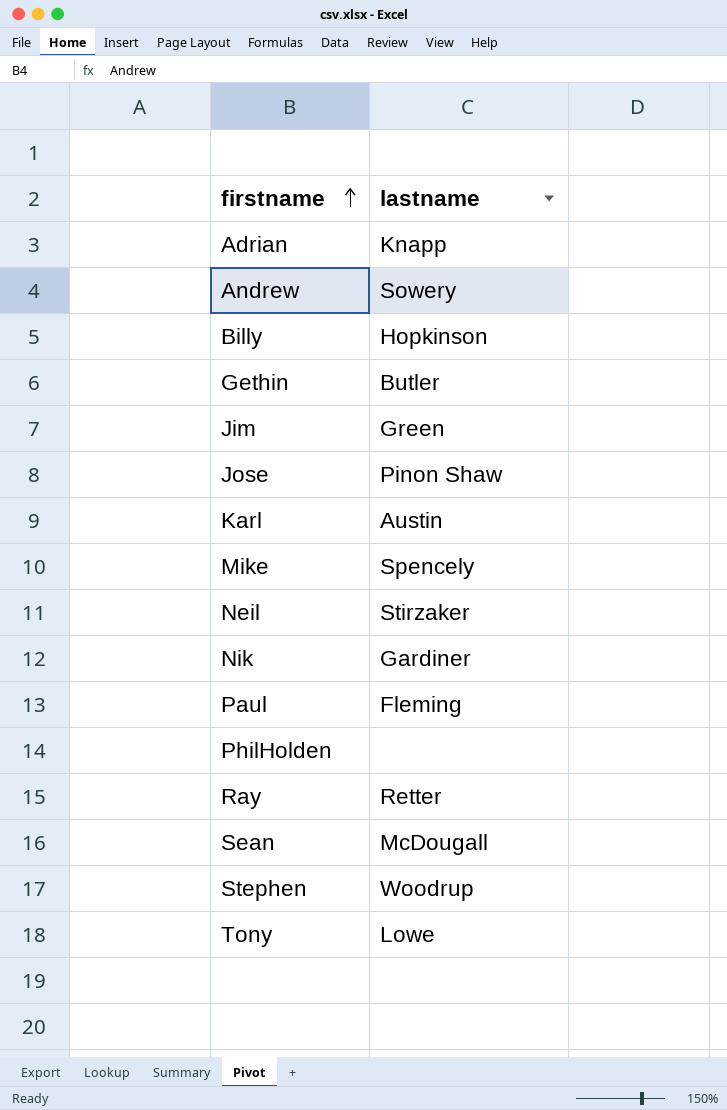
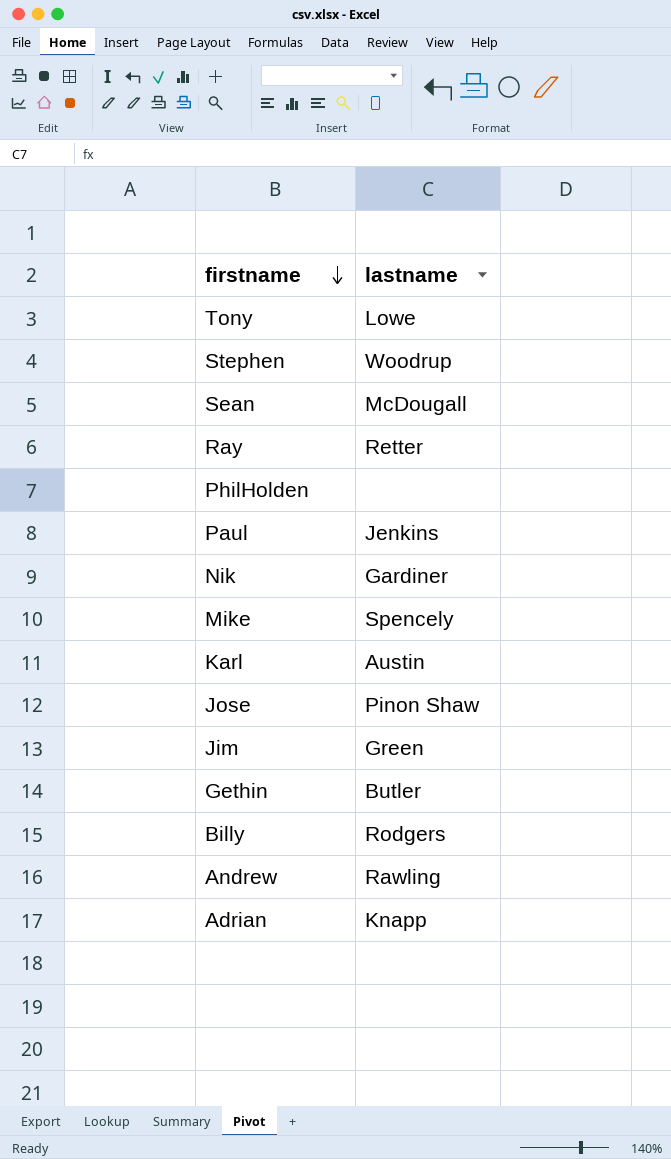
row order: firstname ascending -> firstname descending
row Neil: Stirzaker -> none
Paul | lastname: Fleming -> Jenkins
Billy | lastname: Hopkinson -> Rodgers
Andrew | lastname: Sowery -> Rawling

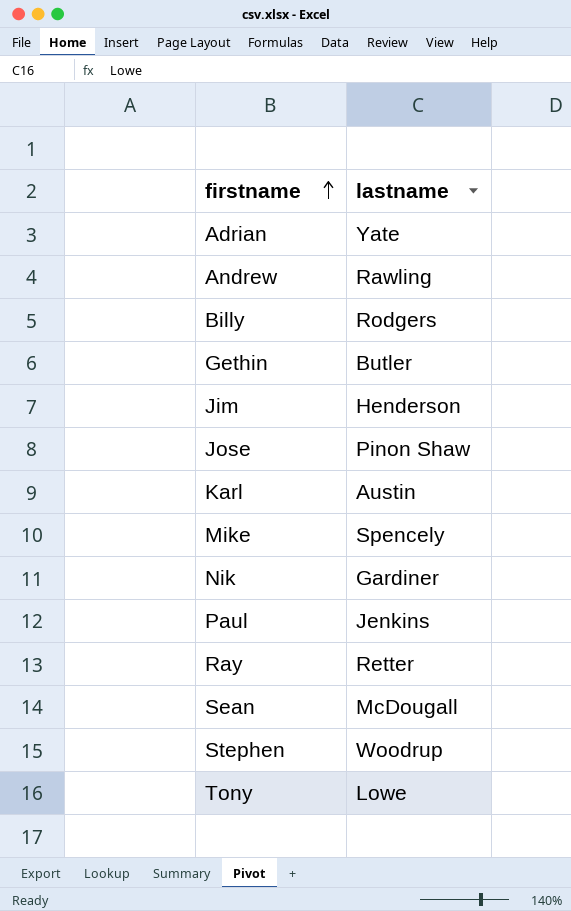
row order: firstname descending -> firstname ascending
row PhilHolden: none -> none
Adrian | lastname: Knapp -> Yate
Jim | lastname: Green -> Henderson

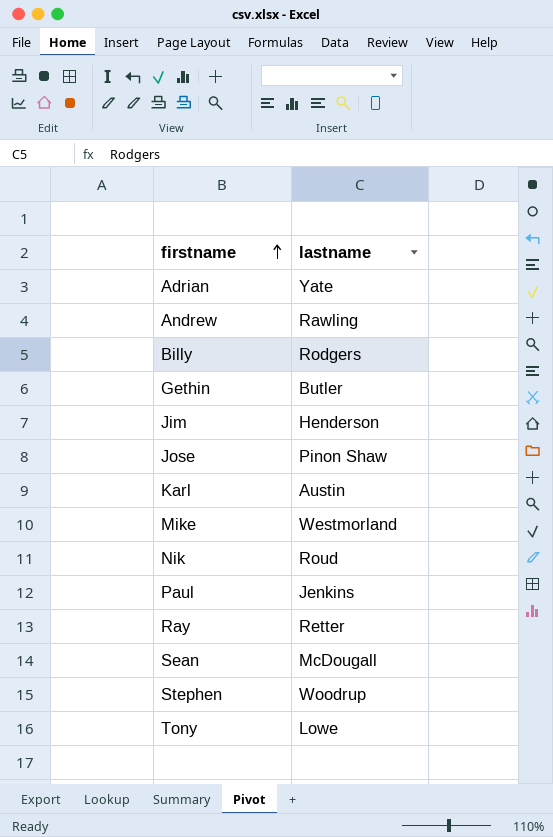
Mike | lastname: Spencely -> Westmorland
Nik | lastname: Gardiner -> Roud

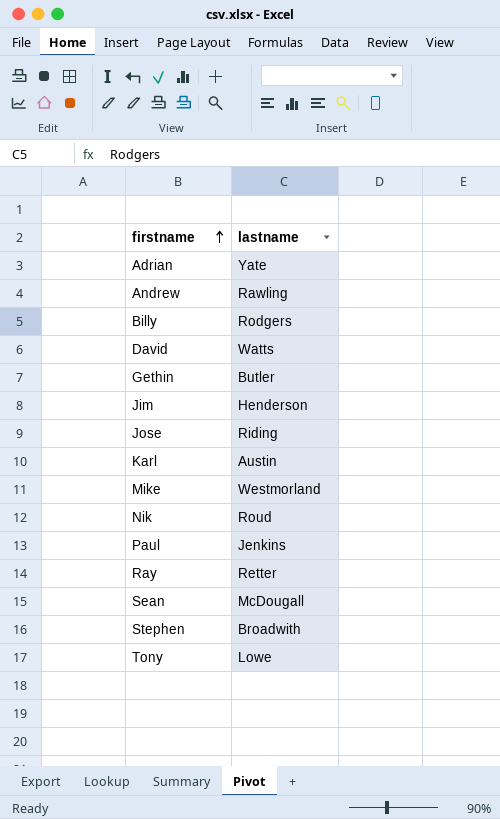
row David: none -> Watts
Jose | lastname: Pinon Shaw -> Riding
Stephen | lastname: Woodrup -> Broadwith

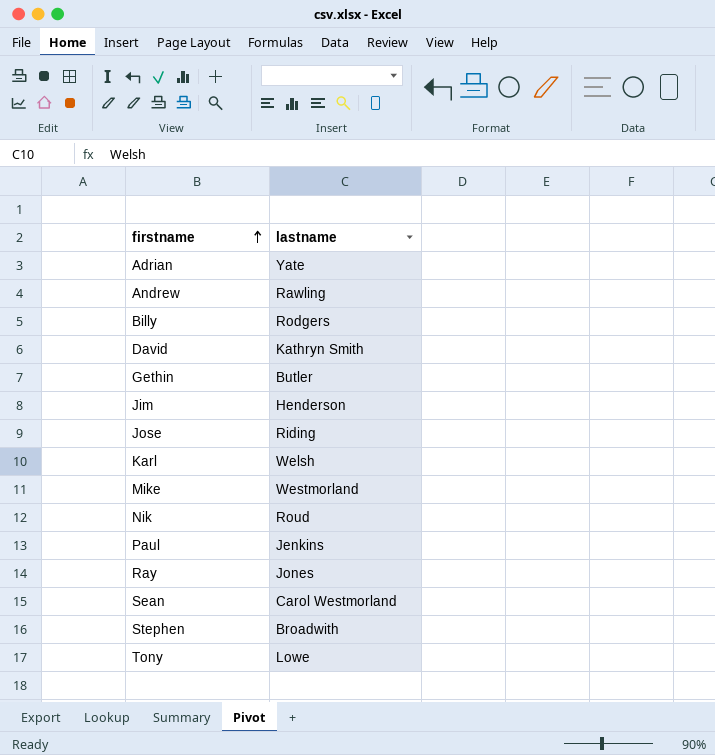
David | lastname: Watts -> Kathryn Smith
Karl | lastname: Austin -> Welsh
Ray | lastname: Retter -> Jones
Sean | lastname: McDougall -> Carol Westmorland

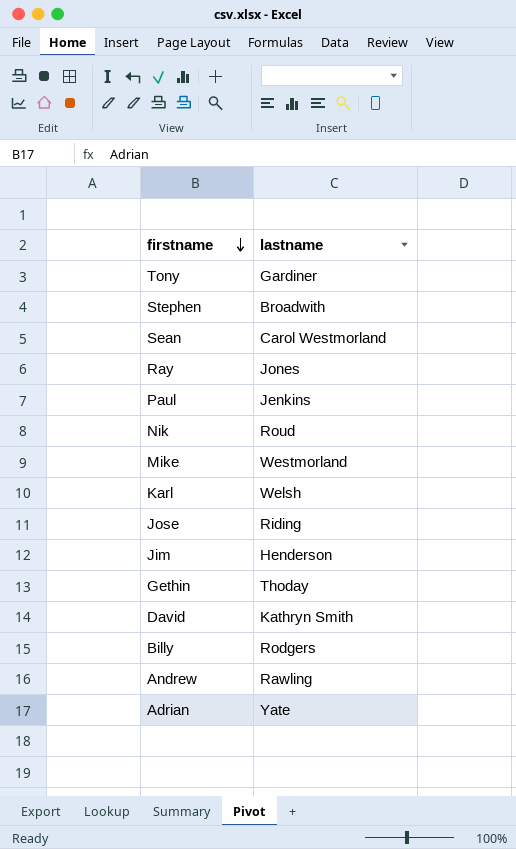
row order: firstname ascending -> firstname descending
Tony | lastname: Lowe -> Gardiner
Gethin | lastname: Butler -> Thoday

